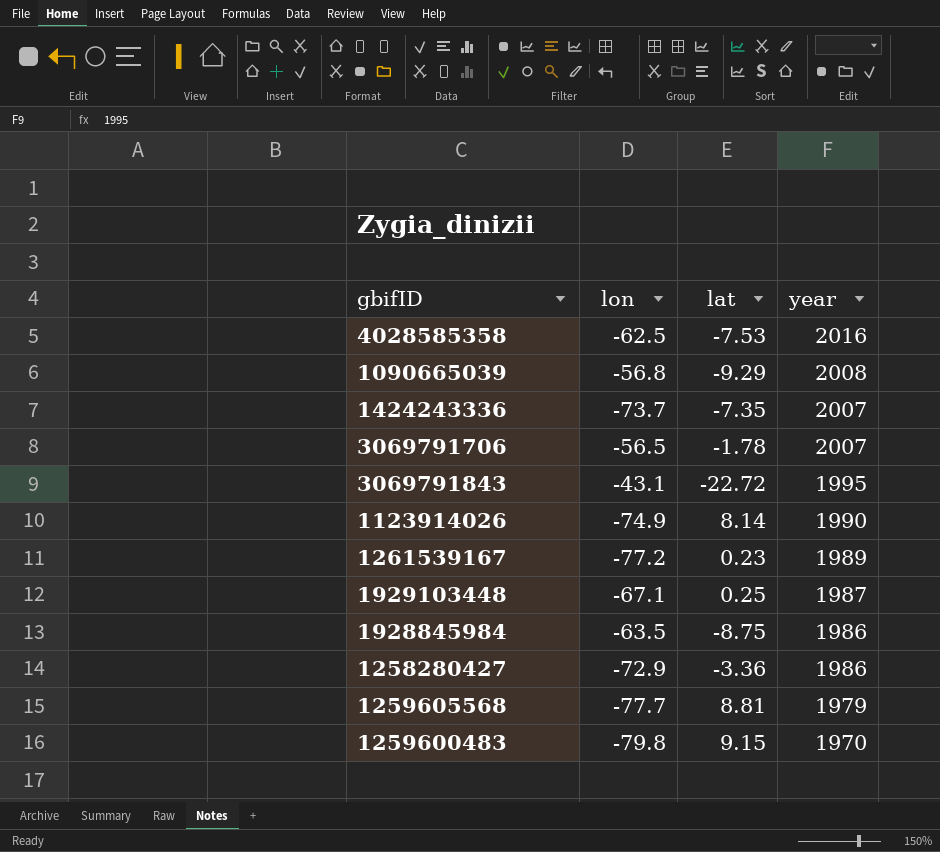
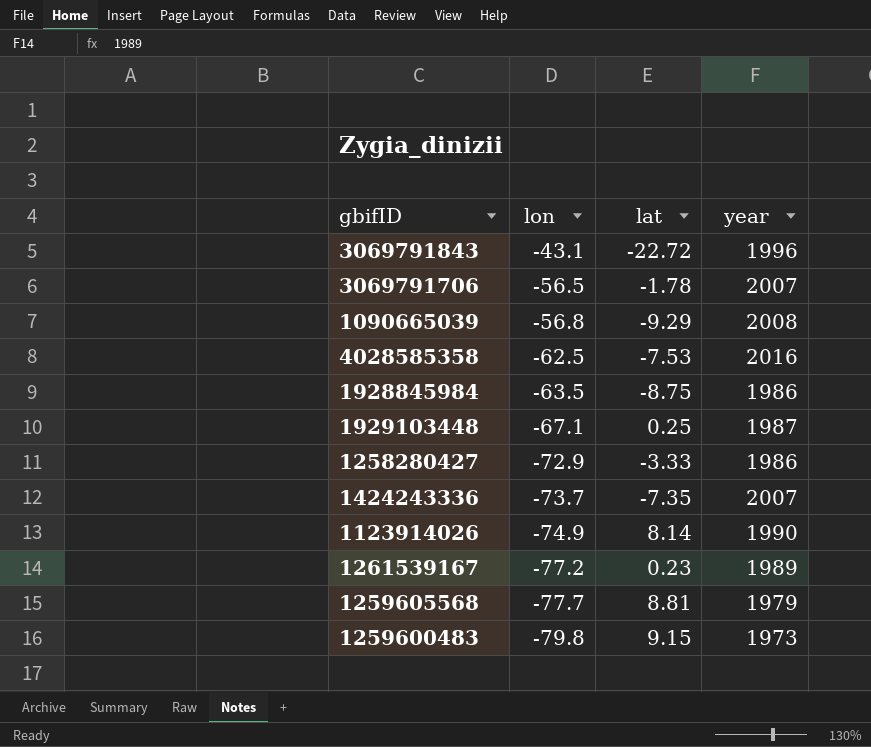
row order: year descending -> lon descending
3069791843 | year: 1995 -> 1996
1258280427 | lat: -3.36 -> -3.33
1259600483 | year: 1970 -> 1973

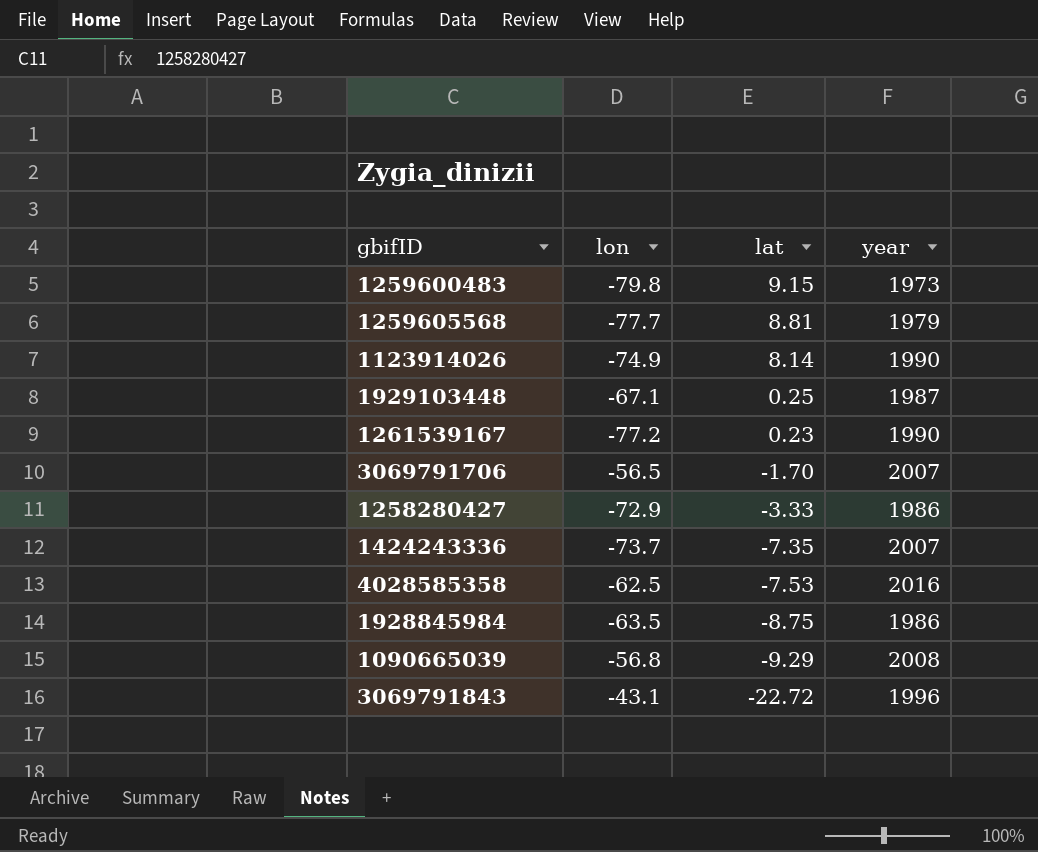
row order: lon descending -> lat descending
1261539167 | year: 1989 -> 1990
3069791706 | lat: -1.78 -> -1.70

